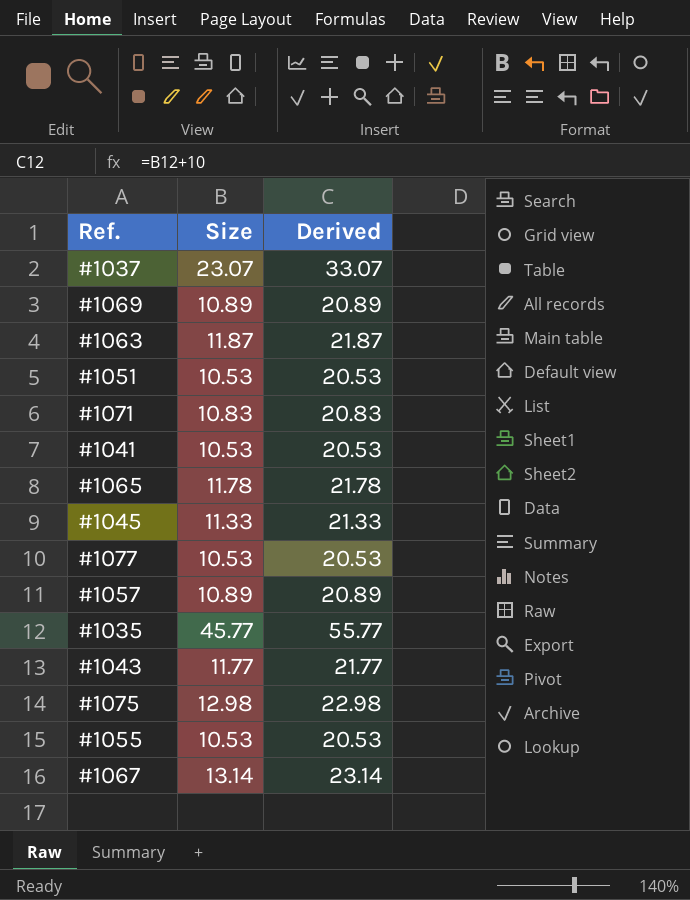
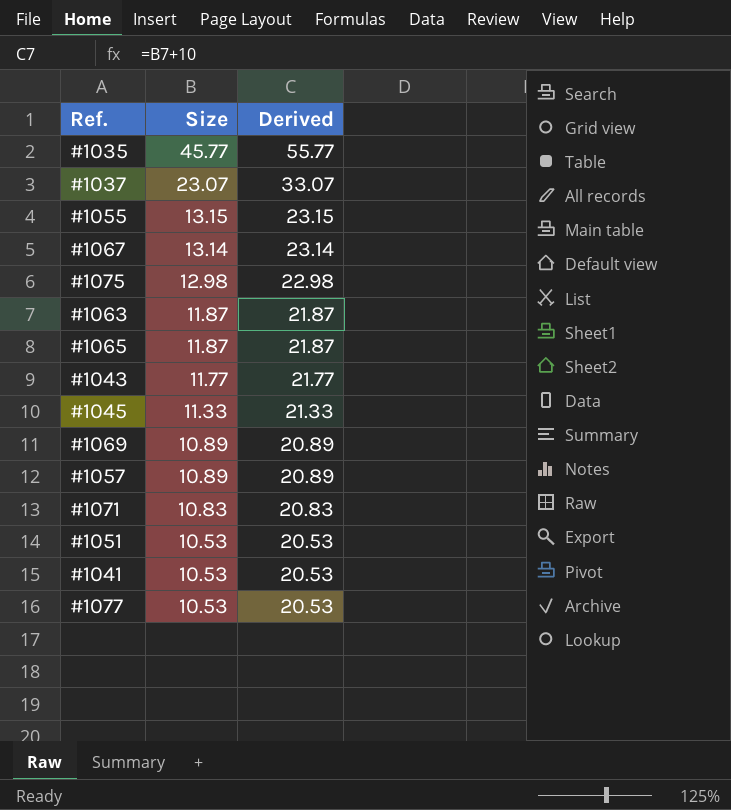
row order: none -> Size descending
#1055 | Size: 10.53 -> 13.15
#1055 | Derived: 20.53 -> 23.15
#1065 | Size: 11.78 -> 11.87
#1065 | Derived: 21.78 -> 21.87

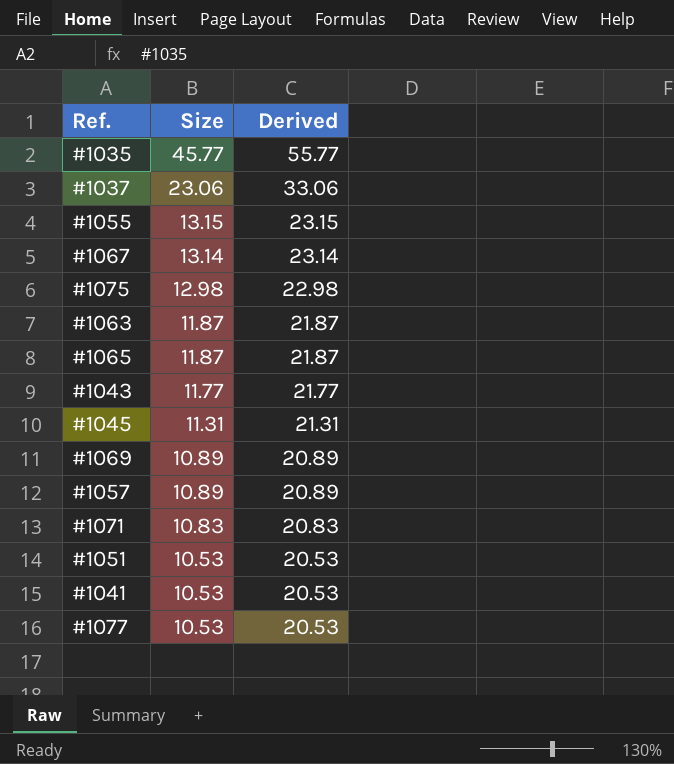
#1037 | Size: 23.07 -> 23.06
#1037 | Derived: 33.07 -> 33.06
#1045 | Size: 11.33 -> 11.31
#1045 | Derived: 21.33 -> 21.31

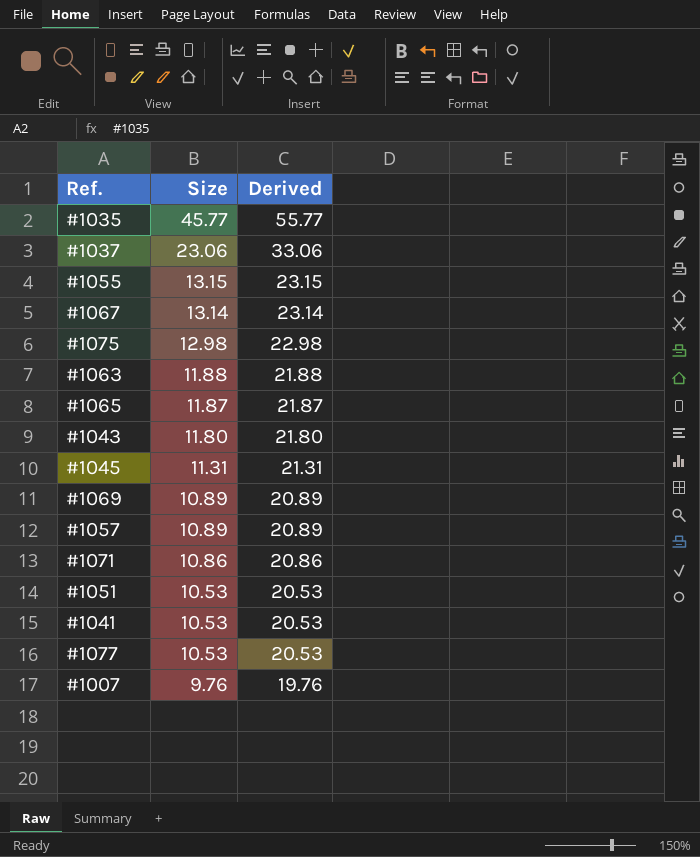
#1063 | Size: 11.87 -> 11.88
#1063 | Derived: 21.87 -> 21.88
#1043 | Size: 11.77 -> 11.80
#1043 | Derived: 21.77 -> 21.80
#1071 | Size: 10.83 -> 10.86
#1071 | Derived: 20.83 -> 20.86
row #1007: none -> 9.76 | 19.76

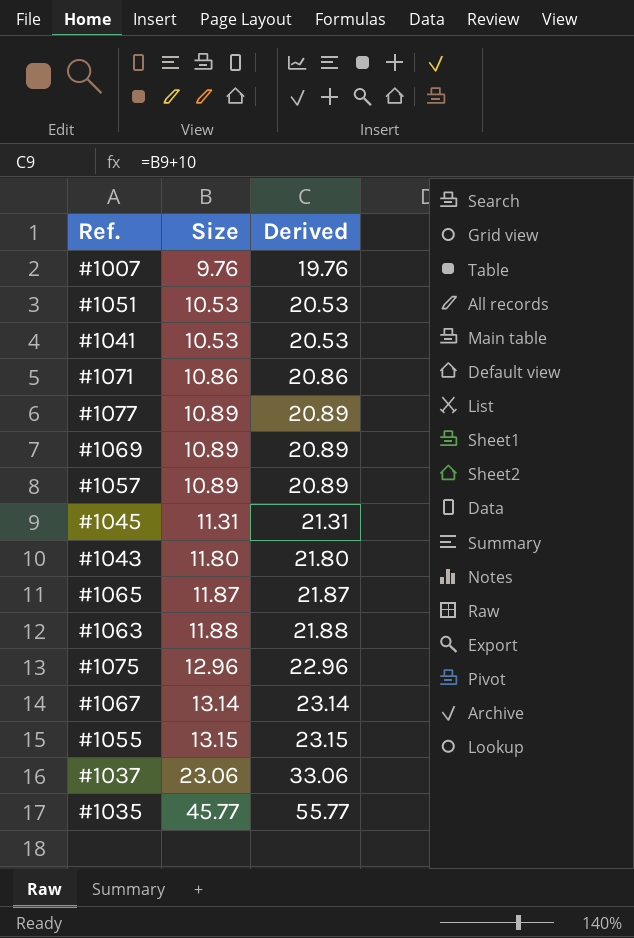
row order: Size descending -> Size ascending
#1077 | Size: 10.53 -> 10.89
#1077 | Derived: 20.53 -> 20.89
#1075 | Size: 12.98 -> 12.96
#1075 | Derived: 22.98 -> 22.96

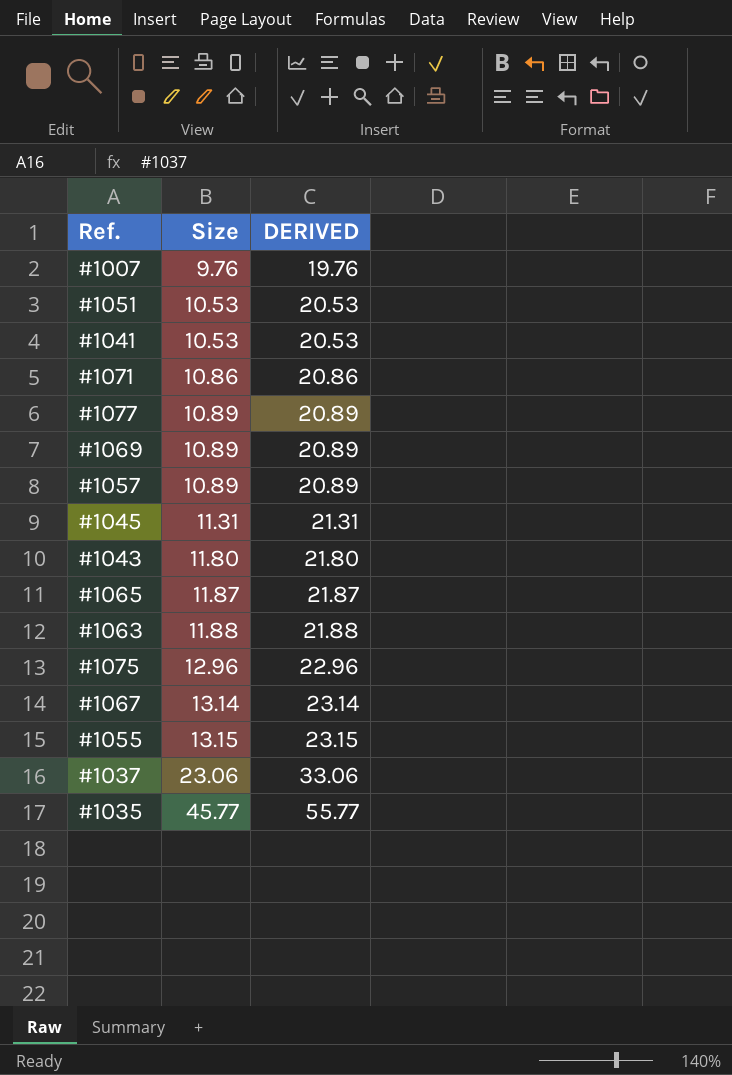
column name: Derived -> DERIVED

